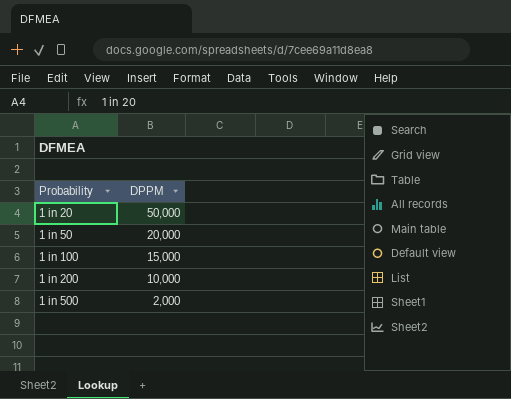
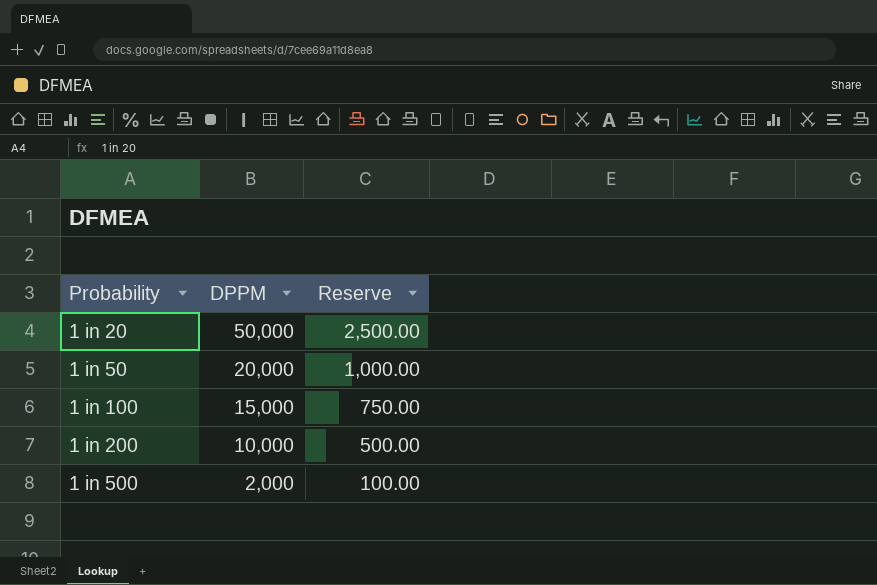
column Reserve | formula: none -> [DPPM] * 0.05

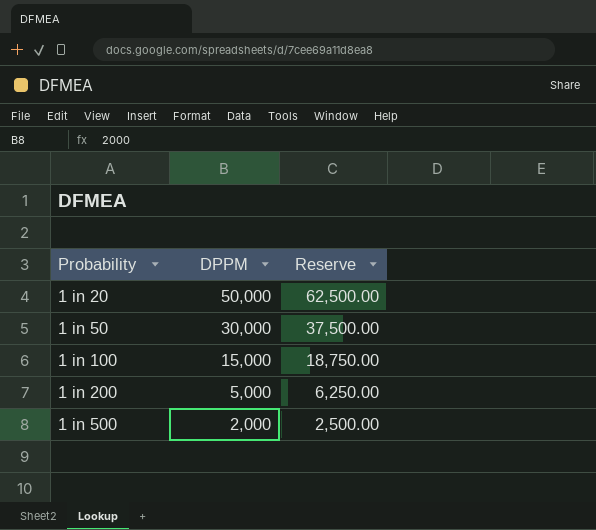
column Reserve | formula: [DPPM] * 0.05 -> [DPPM] * 1.25
1 in 50 | DPPM: 20,000 -> 30,000
1 in 200 | DPPM: 10,000 -> 5,000

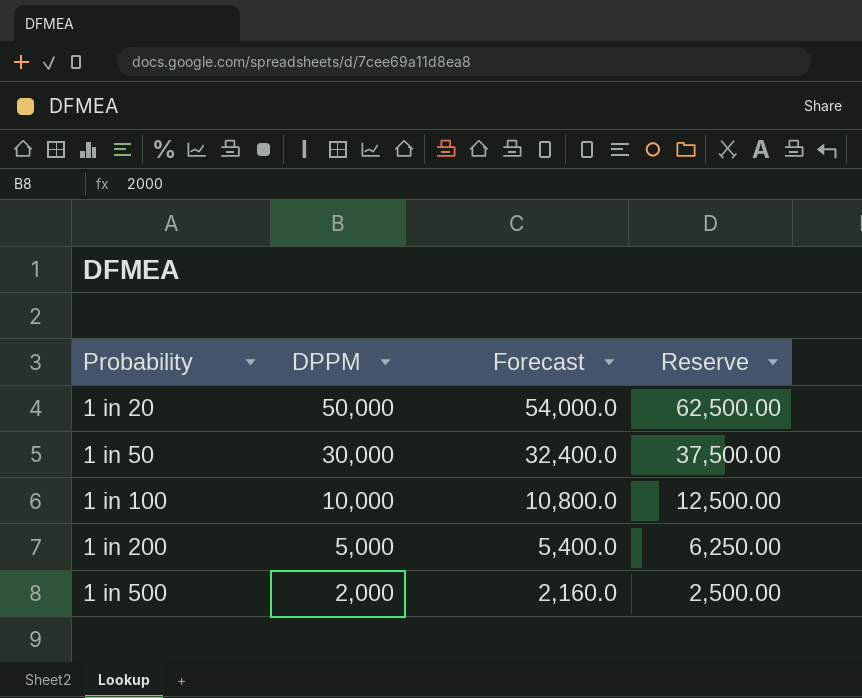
column Forecast | formula: none -> [DPPM] * 1.08
1 in 100 | DPPM: 15,000 -> 10,000
1 in 100 | Reserve: 18,750.00 -> 12,500.00

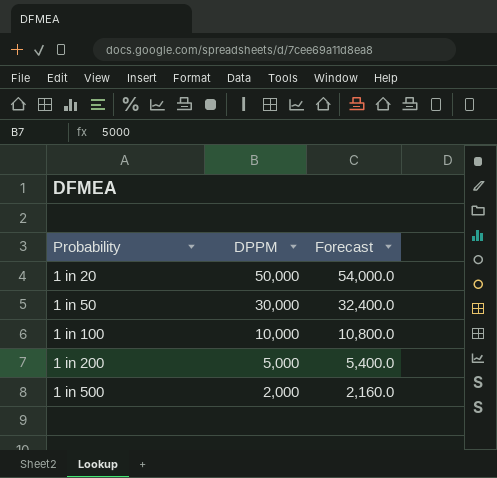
column Reserve | formula: [DPPM] * 1.25 -> none

